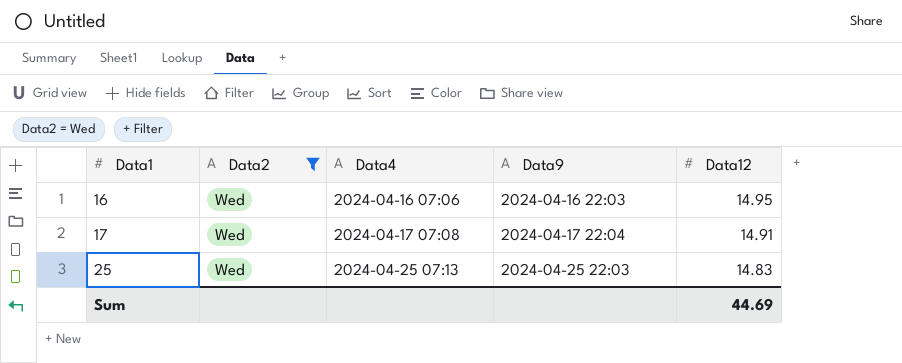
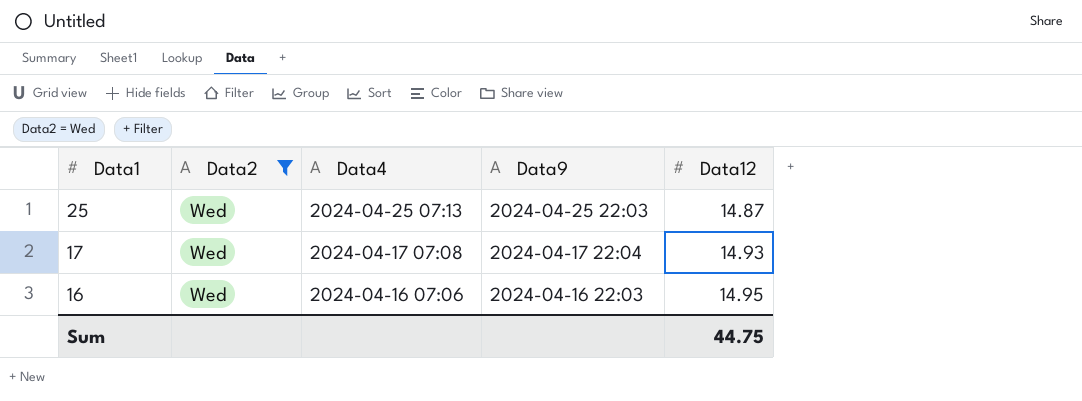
row order: Data1 ascending -> Data1 descending
25 | Data12: 14.83 -> 14.87
17 | Data12: 14.91 -> 14.93
Sum | Data12: 44.69 -> 44.75

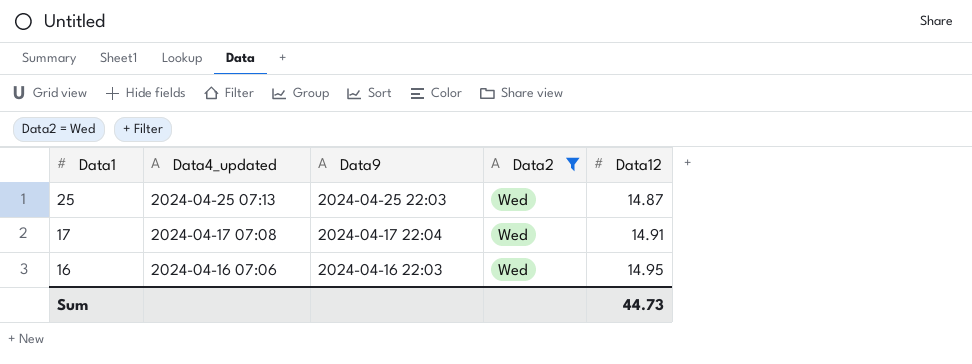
column name: Data4 -> Data4_updated
column Data2 | position: 2 -> 4
17 | Data12: 14.93 -> 14.91
Sum | Data12: 44.75 -> 44.73

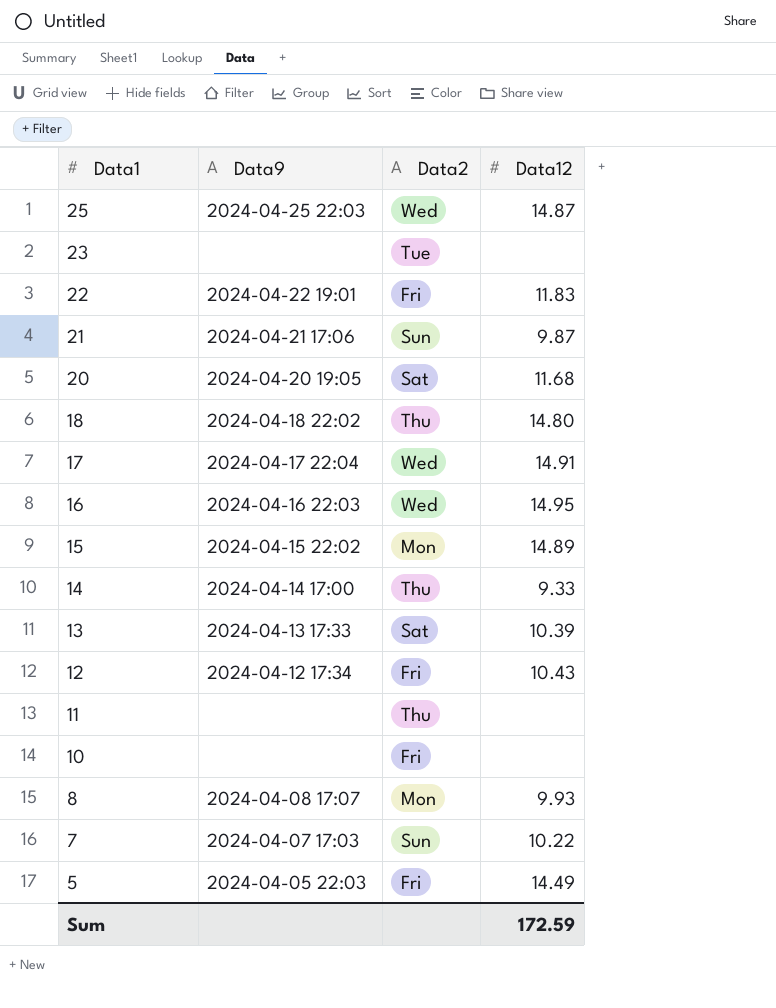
filter: Data2 = Wed -> none
column Data4_updated | position: 2 -> none
Sum | Data12: 44.73 -> 172.59

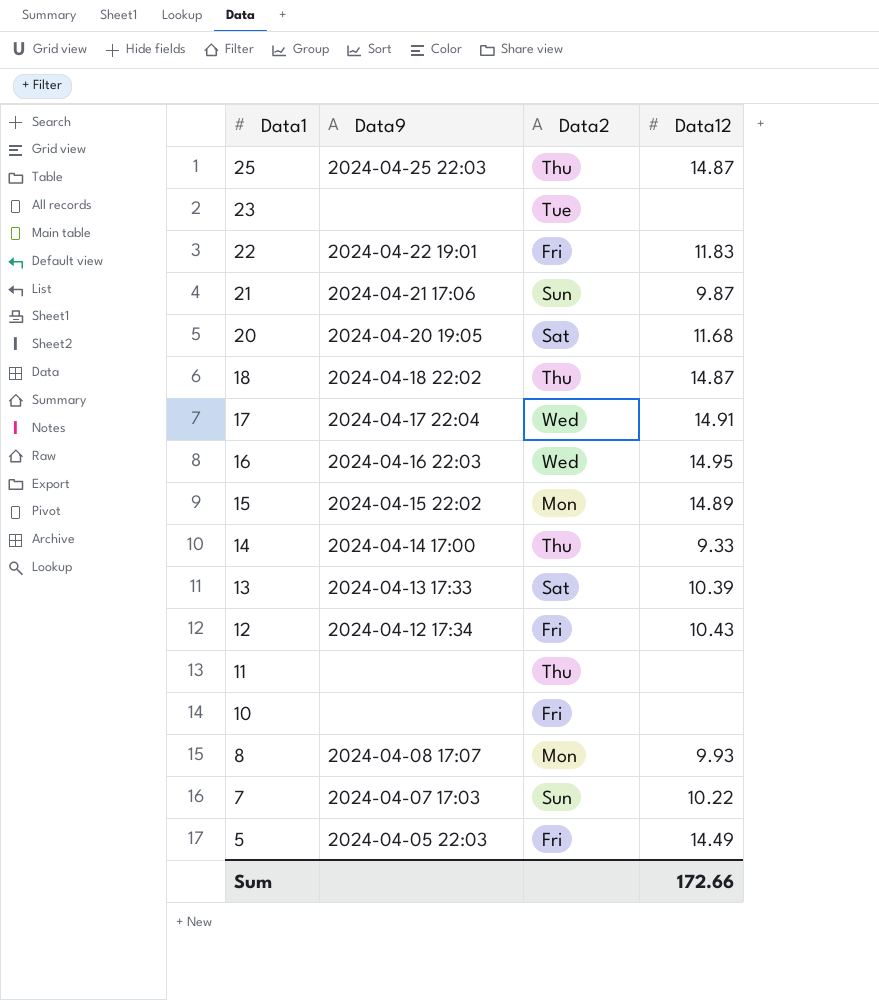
25 | Data2: Wed -> Thu
18 | Data12: 14.80 -> 14.87
Sum | Data12: 172.59 -> 172.66

